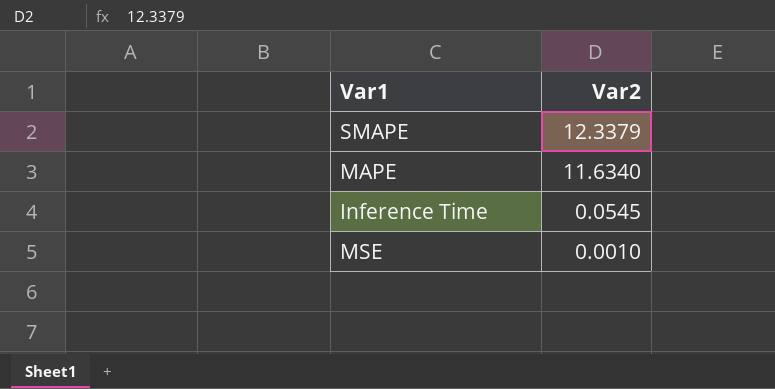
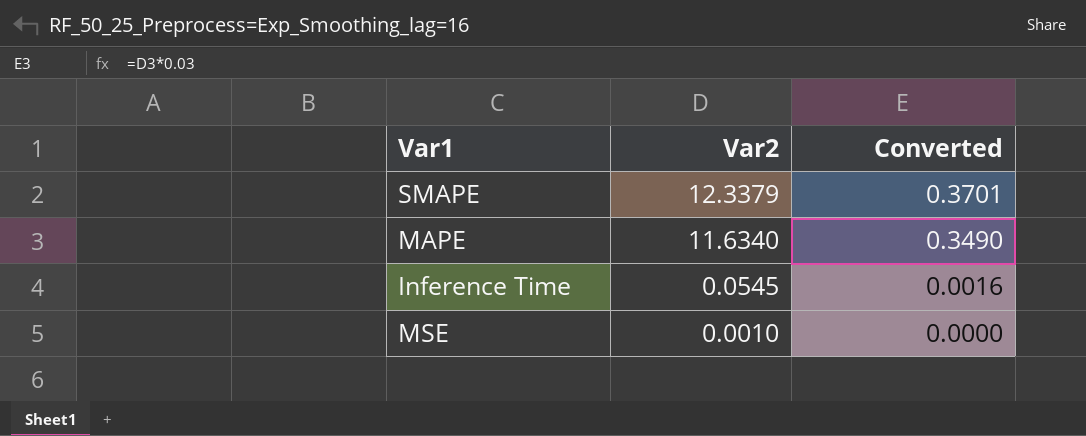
column Converted | formula: none -> [Var2] * 0.03

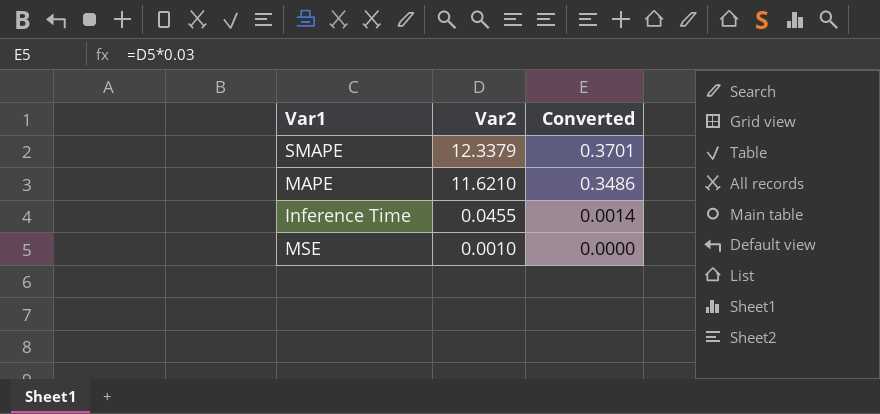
MAPE | Var2: 11.6340 -> 11.6210
MAPE | Converted: 0.3490 -> 0.3486
Inference Time | Var2: 0.0545 -> 0.0455
Inference Time | Converted: 0.0016 -> 0.0014

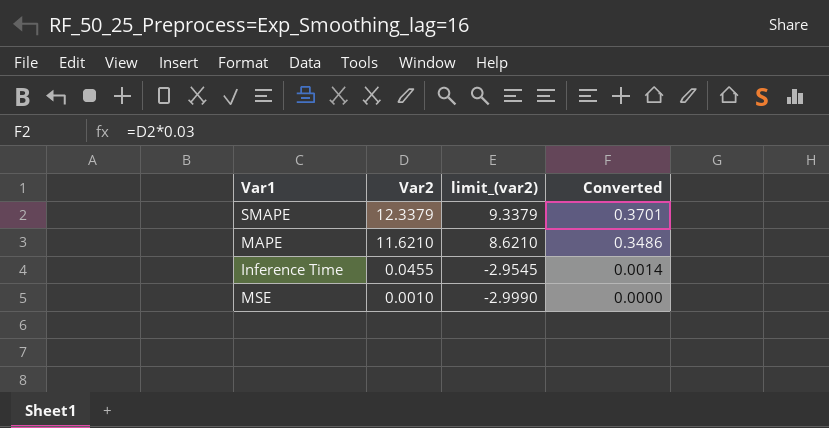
column limit_(var2) | formula: none -> [Var2] - 3

